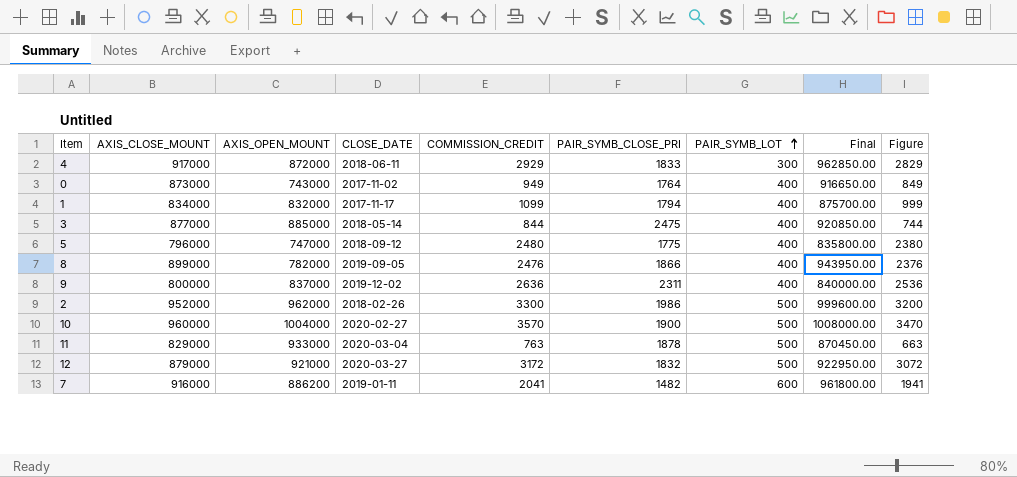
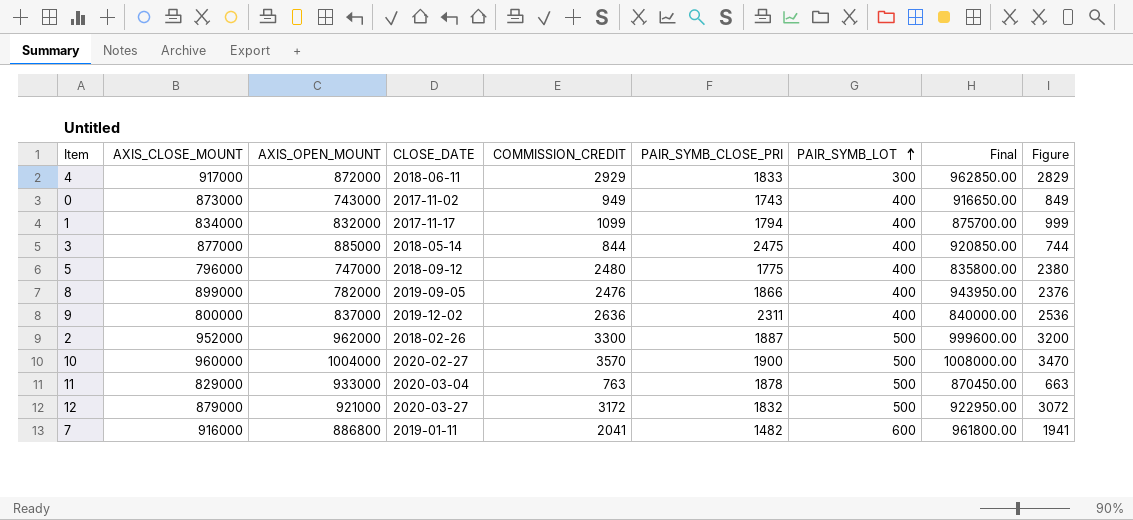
0 | PAIR_SYMB_CLOSE_PRI: 1764 -> 1743
2 | PAIR_SYMB_CLOSE_PRI: 1986 -> 1887
7 | AXIS_OPEN_MOUNT: 886200 -> 886800

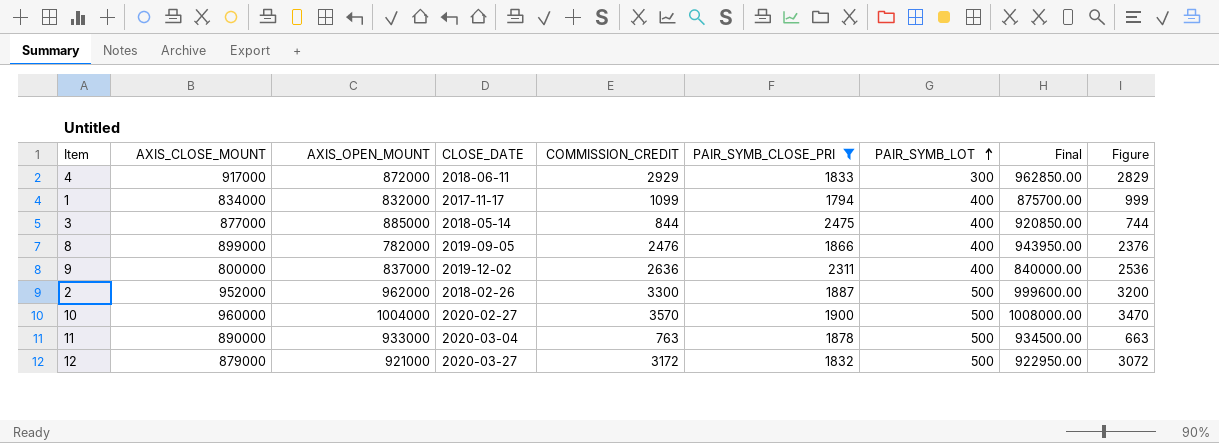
filter: none -> PAIR_SYMB_CLOSE_PRI >= 1794
11 | AXIS_CLOSE_MOUNT: 829000 -> 890000
11 | Final: 870450.00 -> 934500.00

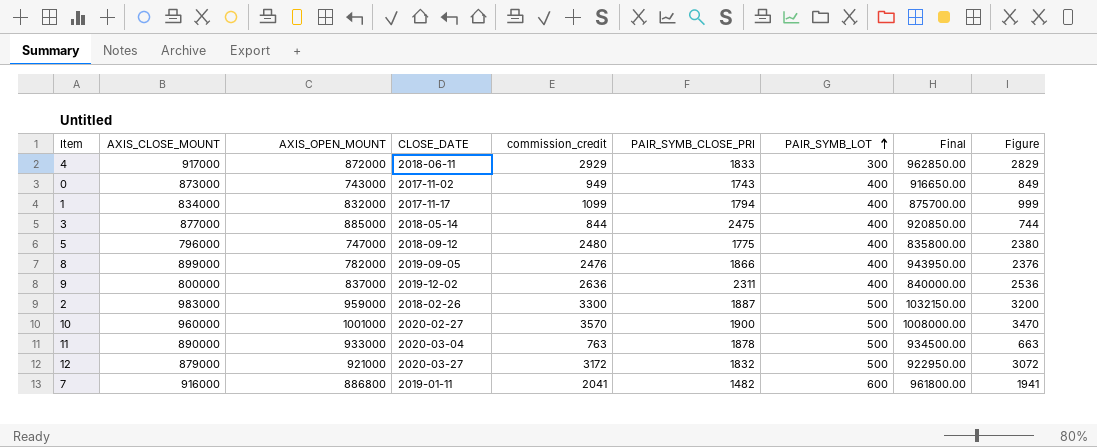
filter: PAIR_SYMB_CLOSE_PRI >= 1794 -> none
column name: COMMISSION_CREDIT -> commission_credit
2 | AXIS_CLOSE_MOUNT: 952000 -> 983000
2 | AXIS_OPEN_MOUNT: 962000 -> 959000
2 | Final: 999600.00 -> 1032150.00
10 | AXIS_OPEN_MOUNT: 1004000 -> 1001000

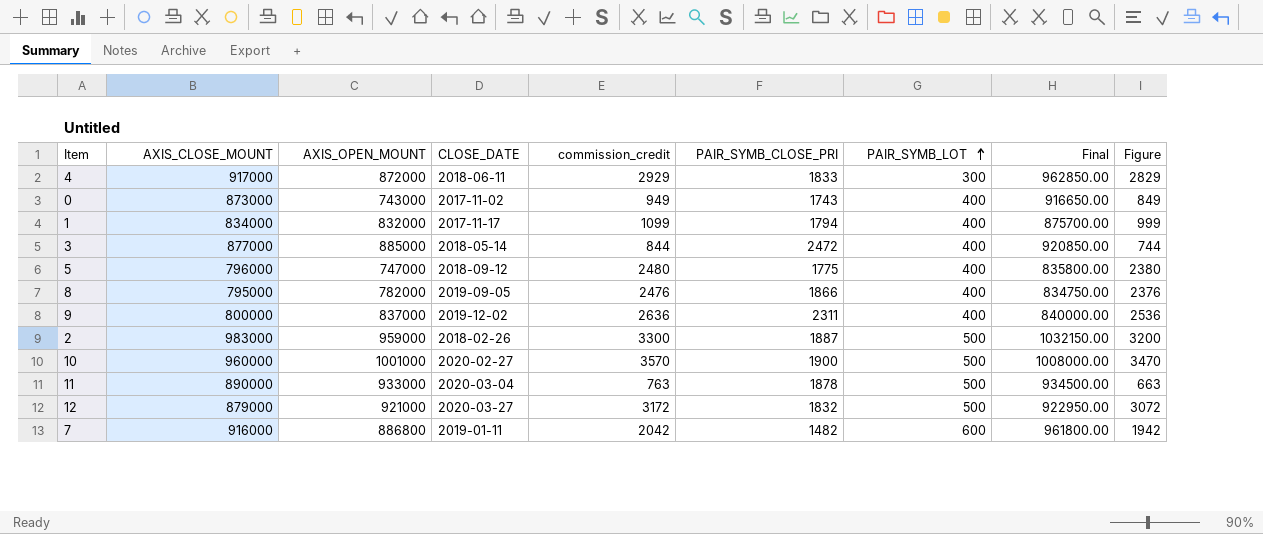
3 | PAIR_SYMB_CLOSE_PRI: 2475 -> 2472
8 | AXIS_CLOSE_MOUNT: 899000 -> 795000
8 | Final: 943950.00 -> 834750.00
7 | commission_credit: 2041 -> 2042
7 | Figure: 1941 -> 1942

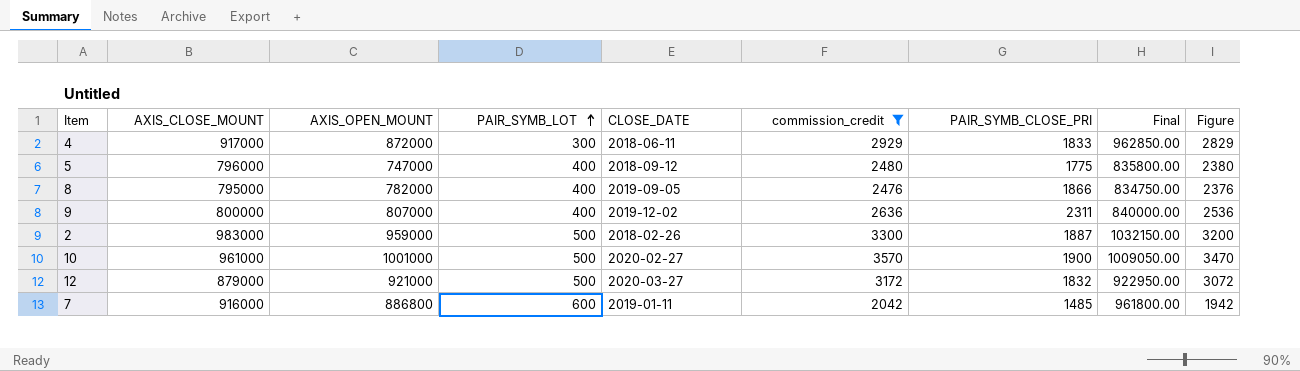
filter: none -> commission_credit >= 2042
column PAIR_SYMB_LOT | position: 7 -> 4
9 | AXIS_OPEN_MOUNT: 837000 -> 807000
10 | AXIS_CLOSE_MOUNT: 960000 -> 961000
10 | Final: 1008000.00 -> 1009050.00
7 | PAIR_SYMB_CLOSE_PRI: 1482 -> 1485

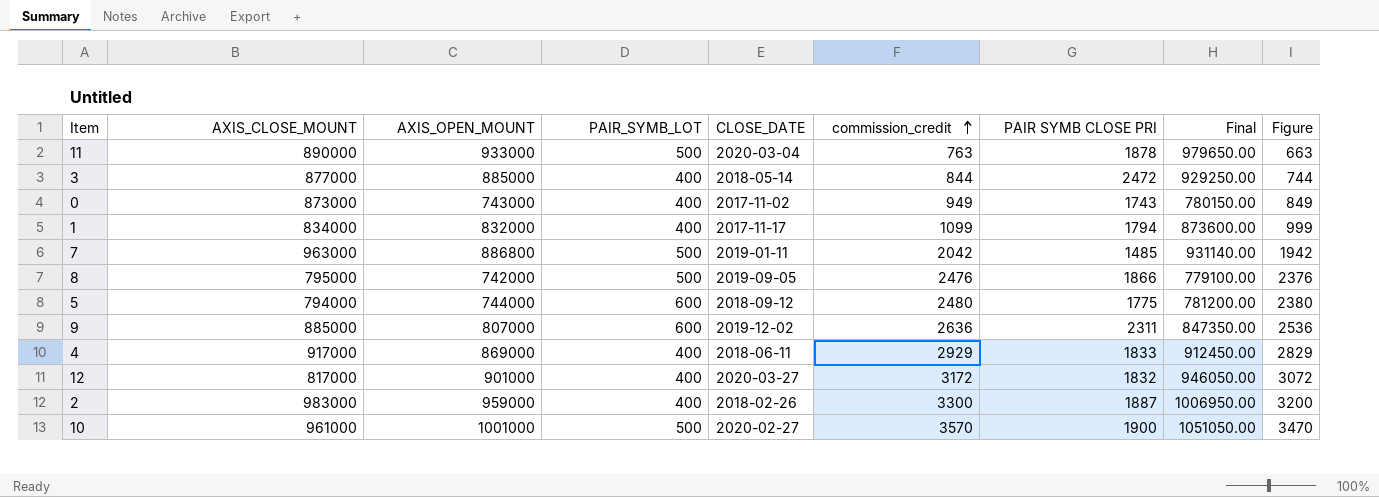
filter: commission_credit >= 2042 -> none
row order: PAIR_SYMB_LOT ascending -> commission_credit ascending
column name: PAIR_SYMB_CLOSE_PRI -> PAIR SYMB CLOSE PRI
column Final | formula: [AXIS_CLOSE_MOUNT] * 1.05 -> [AXIS_OPEN_MOUNT] * 1.05
7 | AXIS_CLOSE_MOUNT: 916000 -> 963000
7 | PAIR_SYMB_LOT: 600 -> 500
8 | AXIS_OPEN_MOUNT: 782000 -> 742000
8 | PAIR_SYMB_LOT: 400 -> 500
5 | AXIS_CLOSE_MOUNT: 796000 -> 794000
5 | AXIS_OPEN_MOUNT: 747000 -> 744000
5 | PAIR_SYMB_LOT: 400 -> 600
9 | AXIS_CLOSE_MOUNT: 800000 -> 885000
9 | PAIR_SYMB_LOT: 400 -> 600
4 | AXIS_OPEN_MOUNT: 872000 -> 869000
4 | PAIR_SYMB_LOT: 300 -> 400
12 | AXIS_CLOSE_MOUNT: 879000 -> 817000
12 | AXIS_OPEN_MOUNT: 921000 -> 901000
12 | PAIR_SYMB_LOT: 500 -> 400
2 | PAIR_SYMB_LOT: 500 -> 400

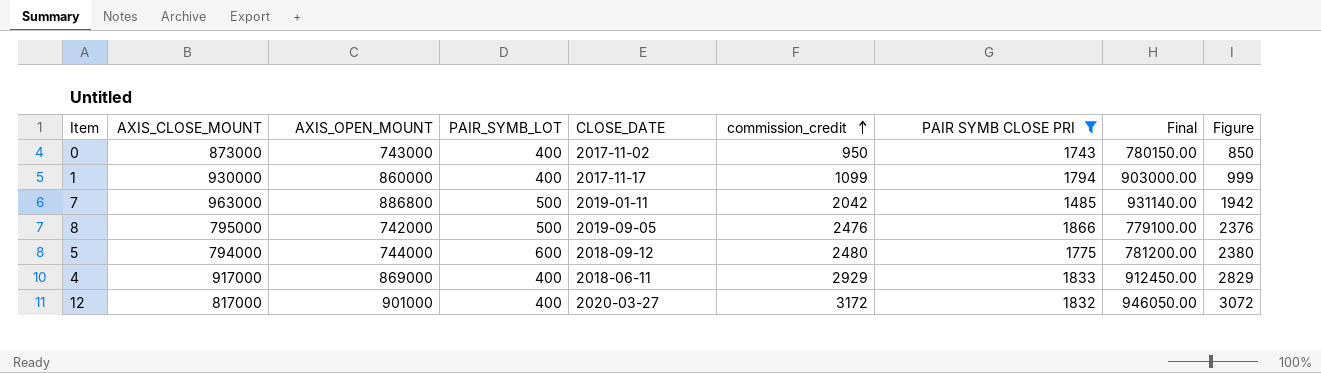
filter: none -> PAIR SYMB CLOSE PRI <= 1866
0 | commission_credit: 949 -> 950
0 | Figure: 849 -> 850
1 | AXIS_CLOSE_MOUNT: 834000 -> 930000
1 | AXIS_OPEN_MOUNT: 832000 -> 860000
1 | Final: 873600.00 -> 903000.00

